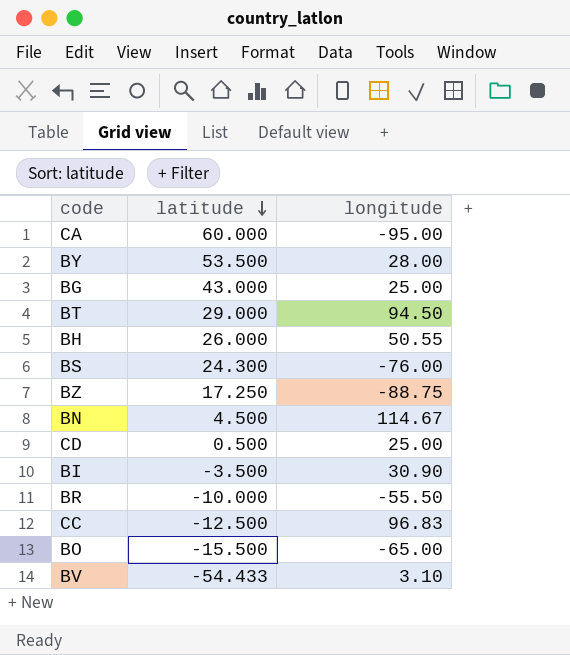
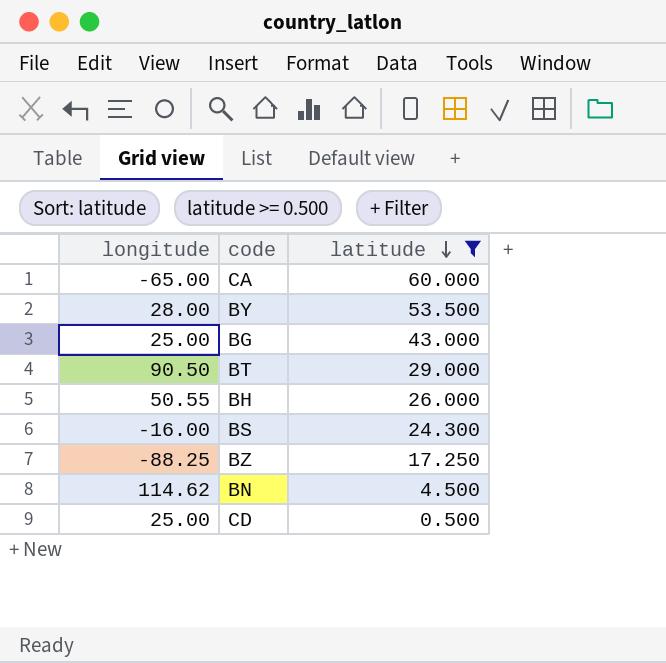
filter: none -> latitude >= 0.500
column longitude | position: 3 -> 1
CA | longitude: -95.00 -> -65.00
BT | longitude: 94.50 -> 90.50
BS | longitude: -76.00 -> -16.00
BZ | longitude: -88.75 -> -88.25
BN | longitude: 114.67 -> 114.62

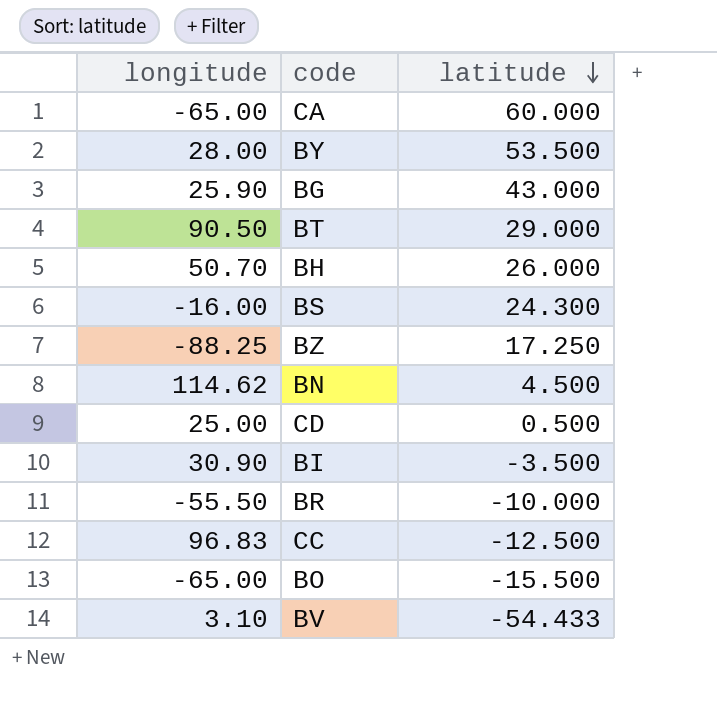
filter: latitude >= 0.500 -> none
BG | longitude: 25.00 -> 25.90
BH | longitude: 50.55 -> 50.70

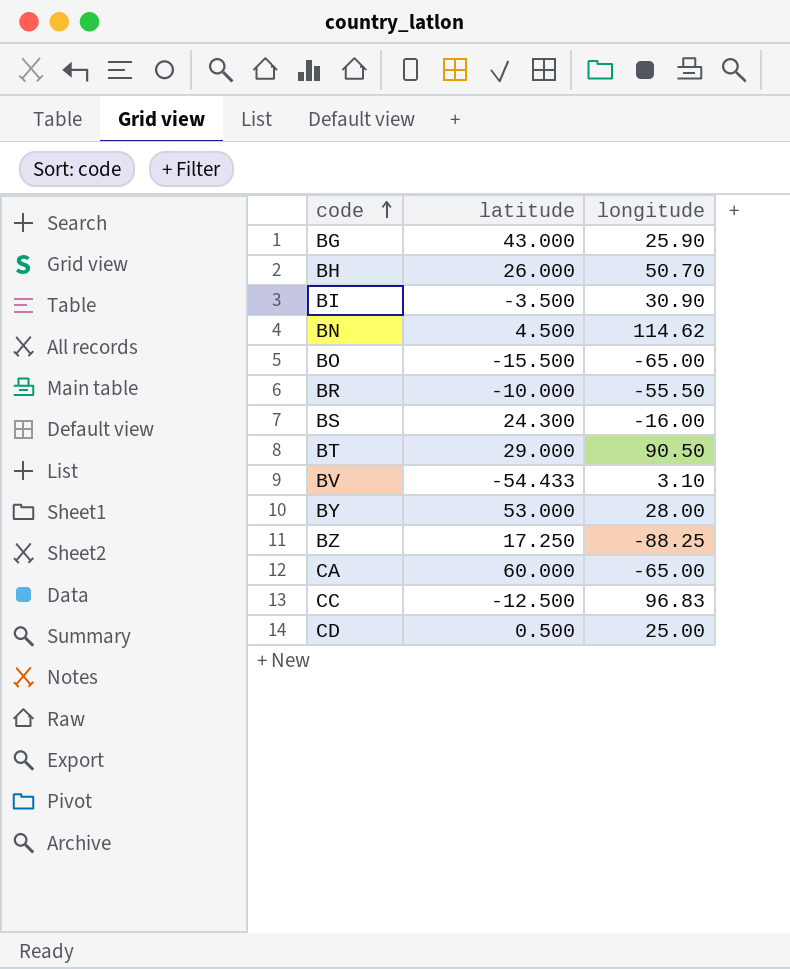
row order: latitude descending -> code ascending
column longitude | position: 1 -> 3
BY | latitude: 53.500 -> 53.000

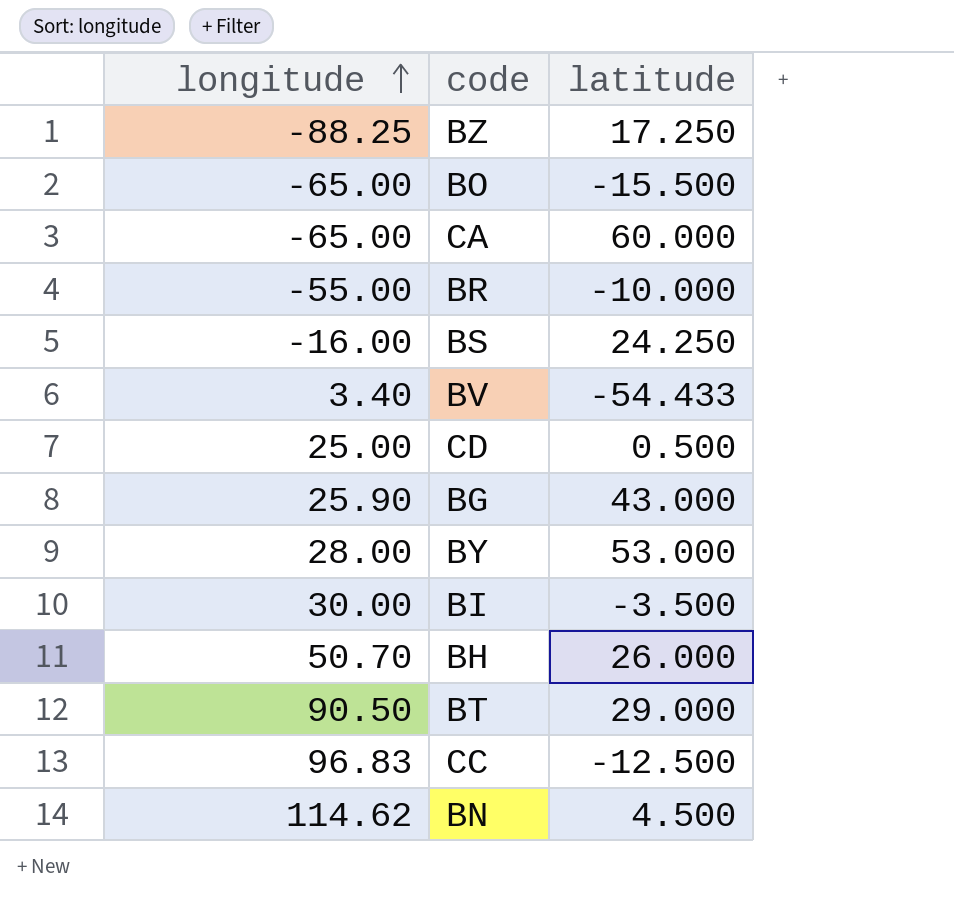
row order: code ascending -> longitude ascending
column longitude | position: 3 -> 1
BR | longitude: -55.50 -> -55.00
BS | latitude: 24.300 -> 24.250
BV | longitude: 3.10 -> 3.40
BI | longitude: 30.90 -> 30.00

